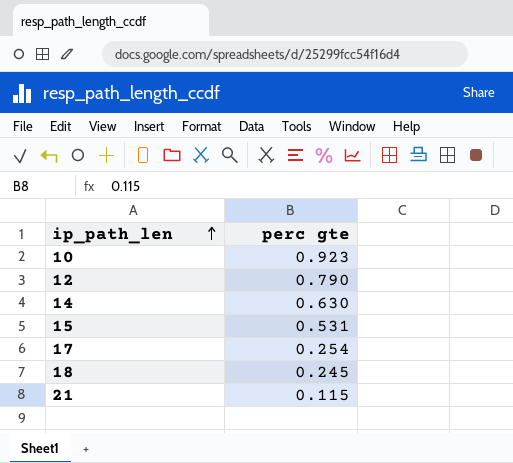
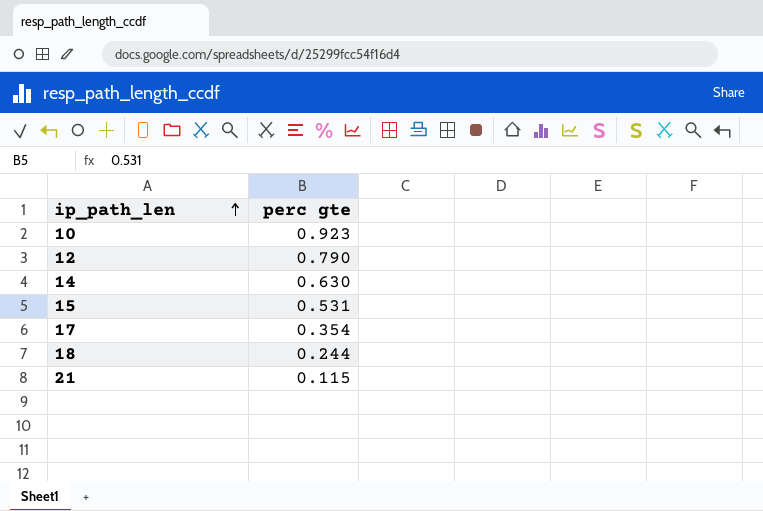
17 | perc gte: 0.254 -> 0.354
18 | perc gte: 0.245 -> 0.244

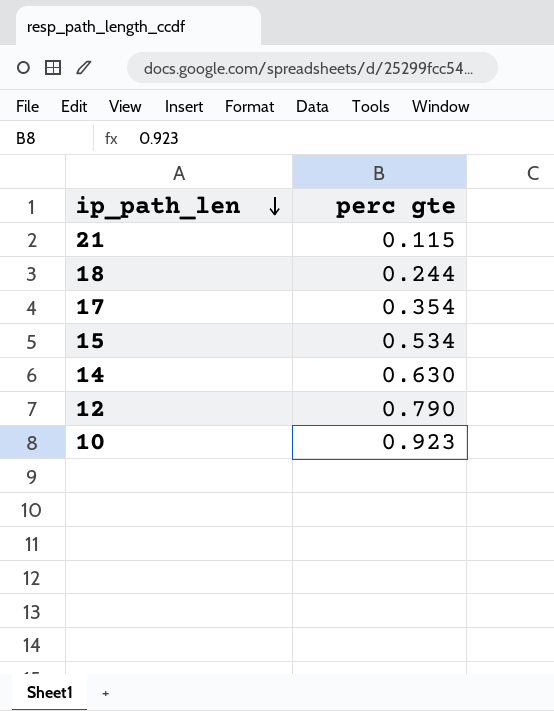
row order: ip_path_len ascending -> ip_path_len descending
15 | perc gte: 0.531 -> 0.534

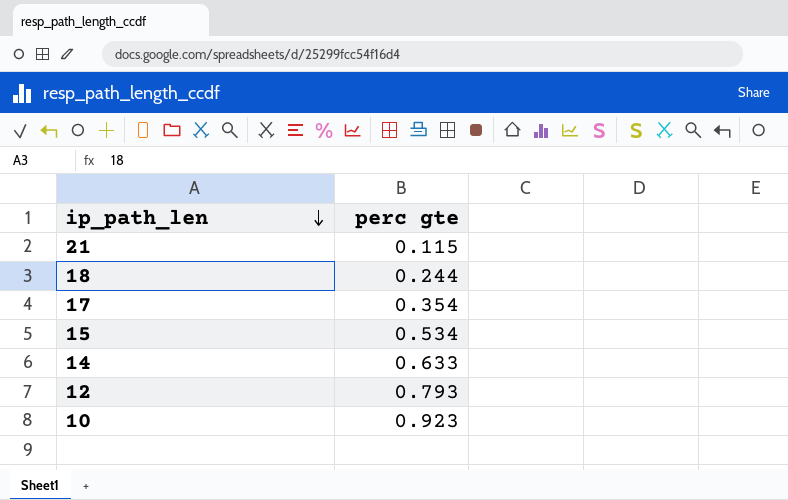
14 | perc gte: 0.630 -> 0.633
12 | perc gte: 0.790 -> 0.793

